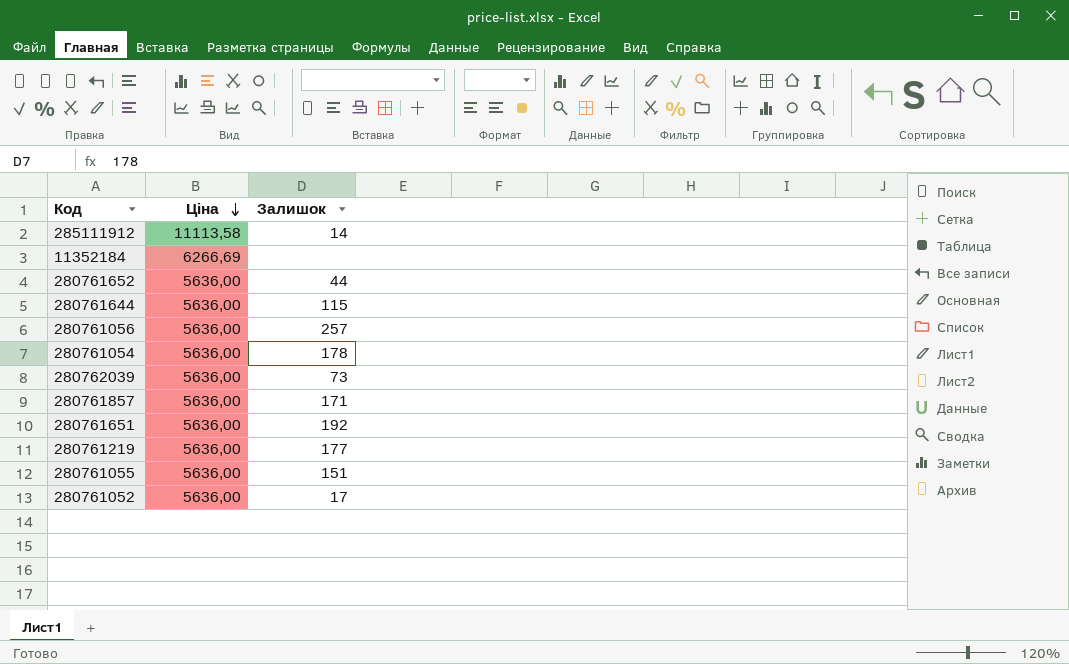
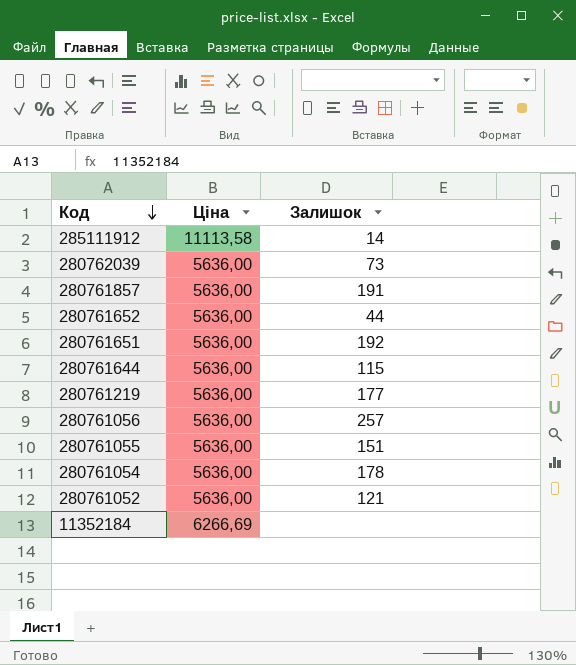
row order: Ціна descending -> Код descending
280761857 | Залишок: 171 -> 191
280761052 | Залишок: 17 -> 121

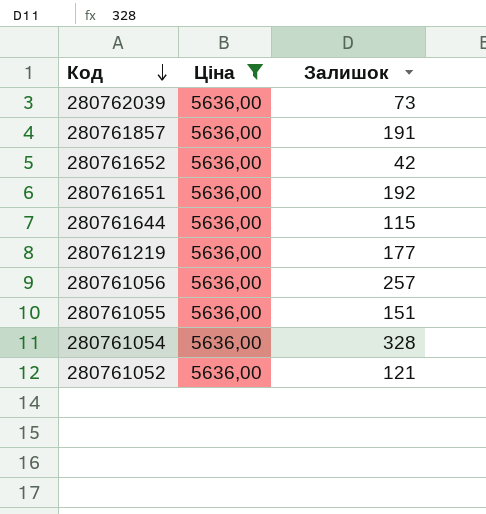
filter: none -> Ціна = 5636,00
280761652 | Залишок: 44 -> 42
280761054 | Залишок: 178 -> 328

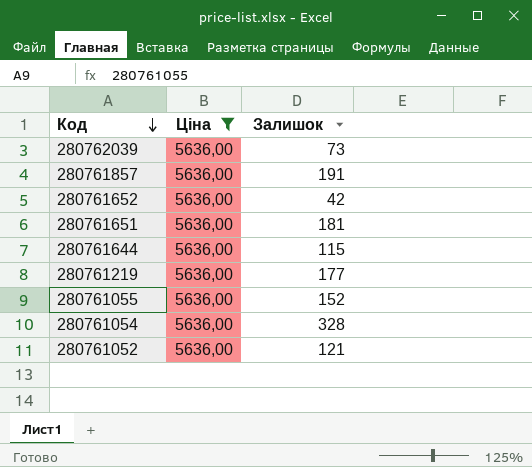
row 280761056: 5636,00 | 257 -> none
280761651 | Залишок: 192 -> 181
280761055 | Залишок: 151 -> 152

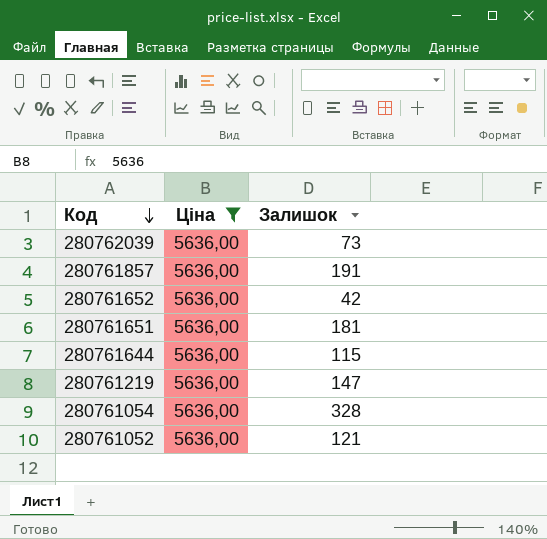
row 280761055: 5636,00 | 152 -> none
280761219 | Залишок: 177 -> 147

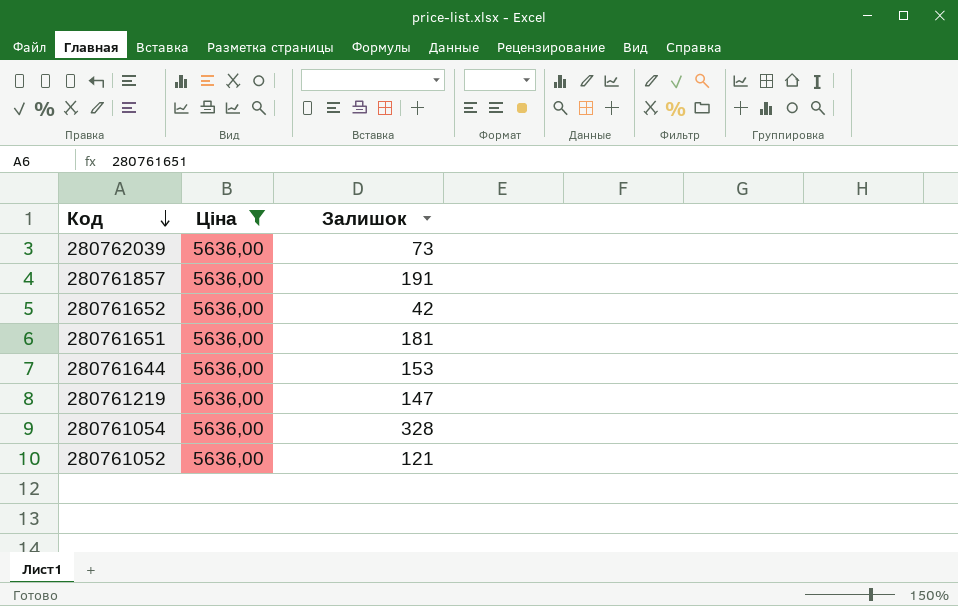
280761644 | Залишок: 115 -> 153

